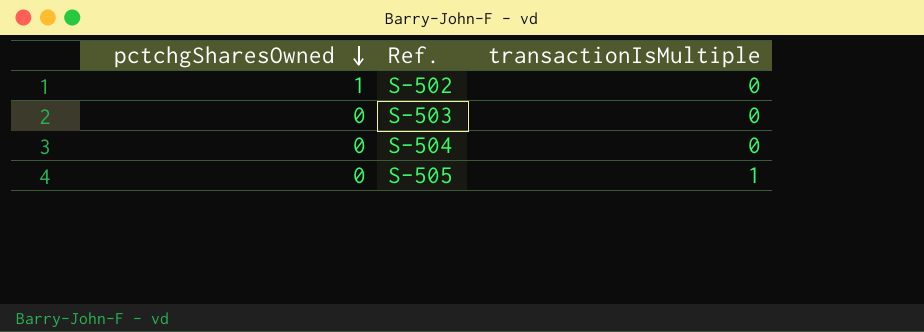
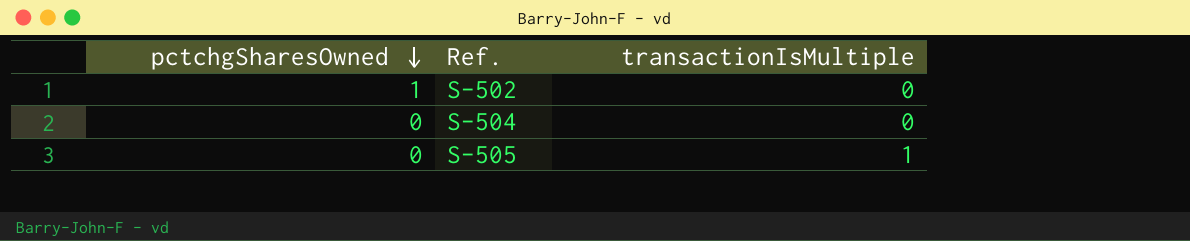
row S-503: 0 | 0 -> none

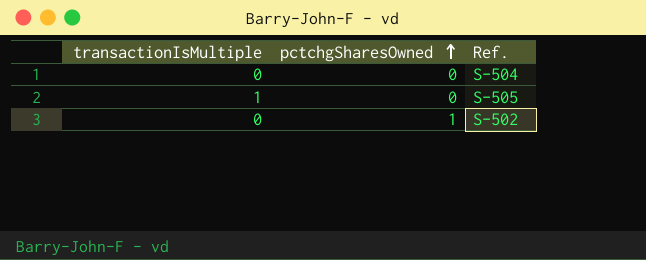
row order: pctchgSharesOwned descending -> pctchgSharesOwned ascending
column transactionIsMultiple | position: 3 -> 1

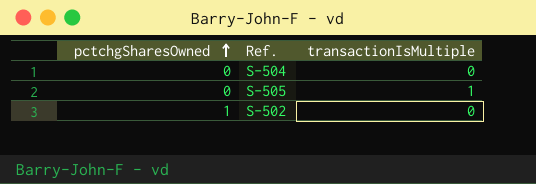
column transactionIsMultiple | position: 1 -> 3

